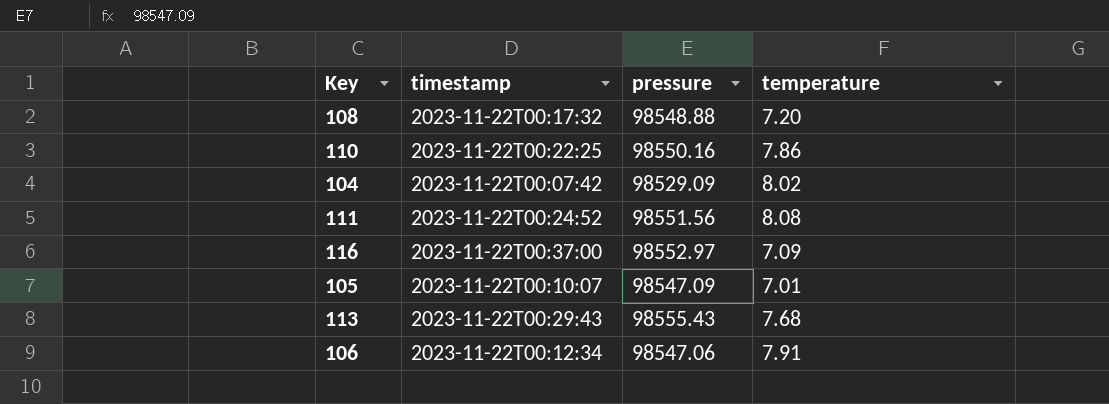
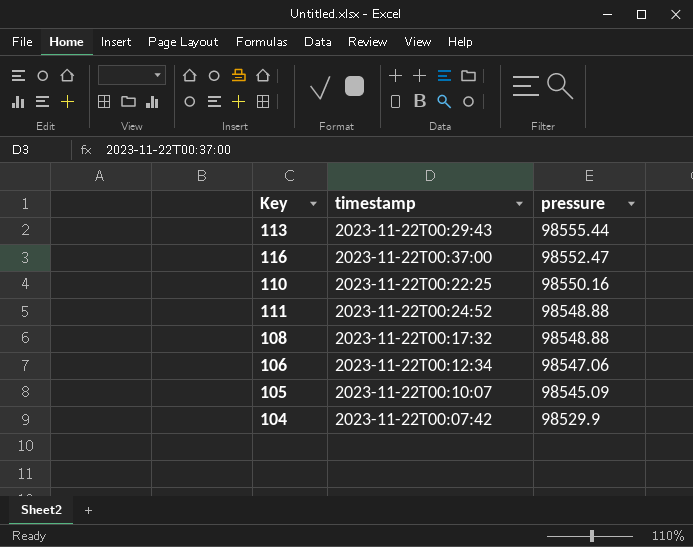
row order: none -> pressure descending
column temperature | position: 4 -> none
113 | pressure: 98555.43 -> 98555.44
116 | pressure: 98552.97 -> 98552.47
111 | pressure: 98551.56 -> 98548.88
105 | pressure: 98547.09 -> 98545.09
104 | pressure: 98529.09 -> 98529.9

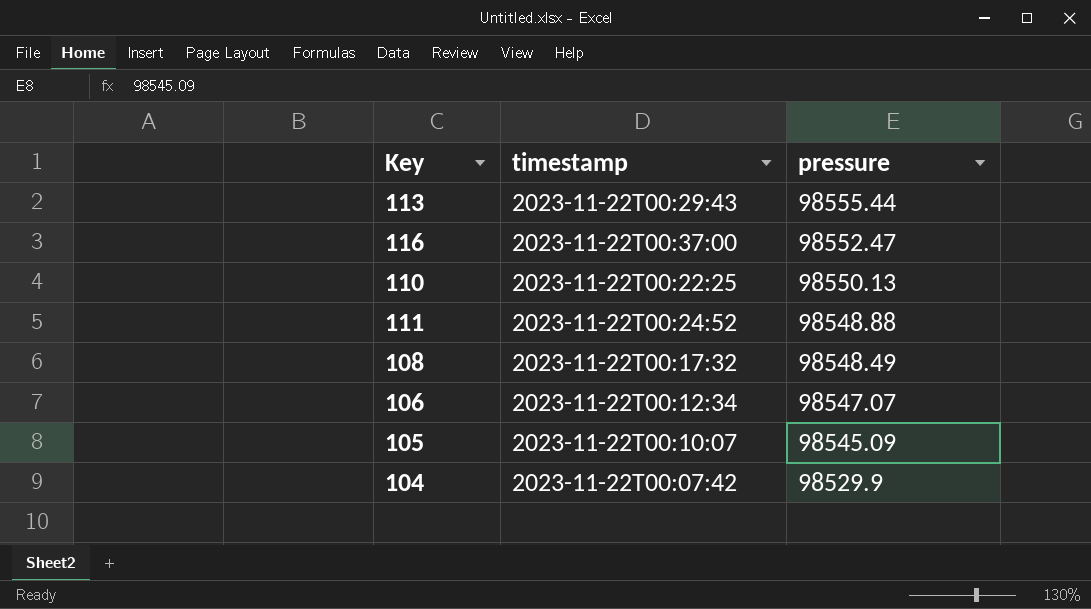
110 | pressure: 98550.16 -> 98550.13
108 | pressure: 98548.88 -> 98548.49
106 | pressure: 98547.06 -> 98547.07

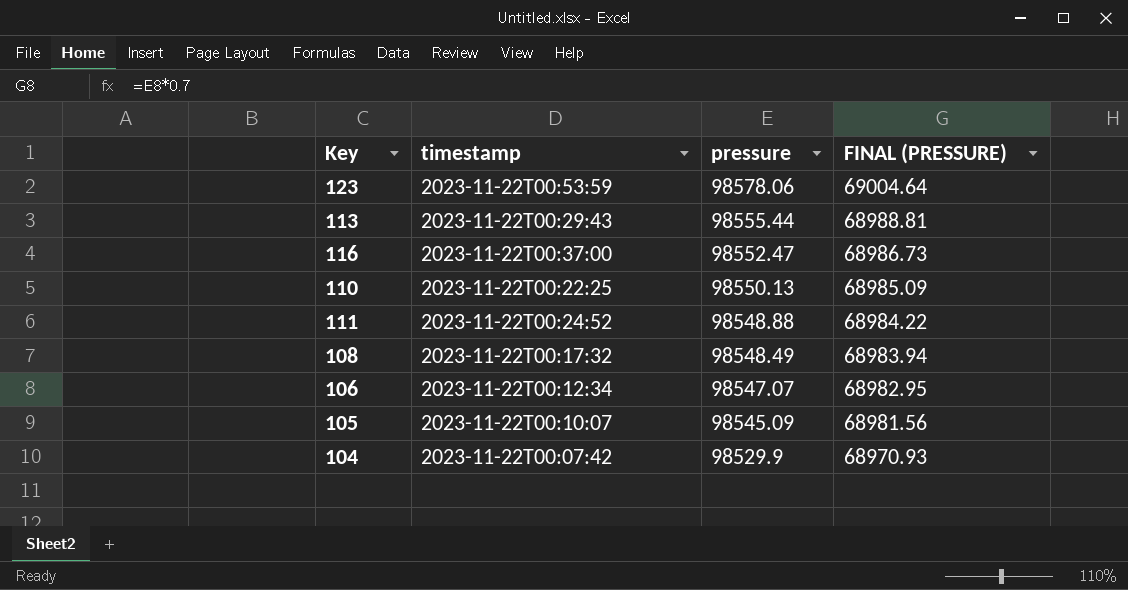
column FINAL (PRESSURE) | formula: none -> [pressure] * 0.7
row 123: none -> 2023-11-22T00:53:59 | 98578.06 | 69004.64

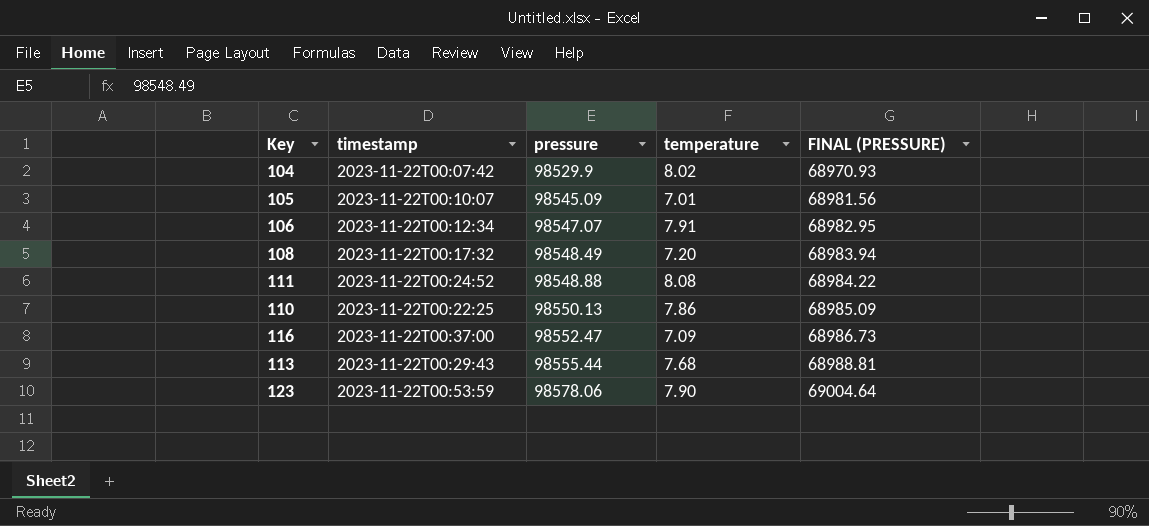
row order: pressure descending -> pressure ascending
column temperature | position: none -> 4

